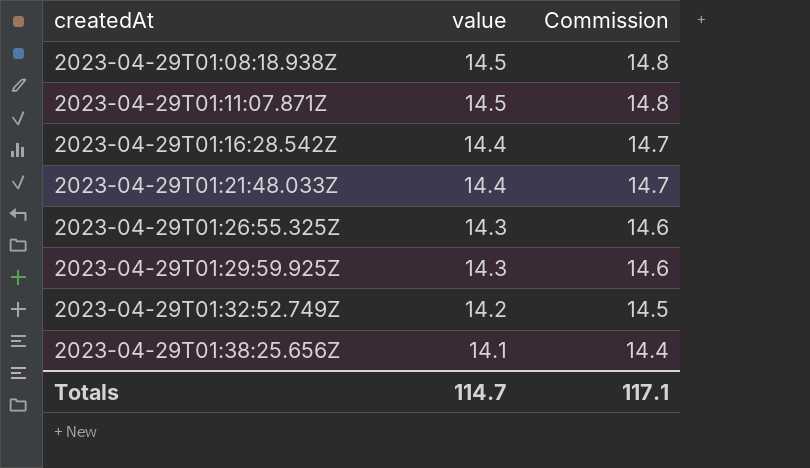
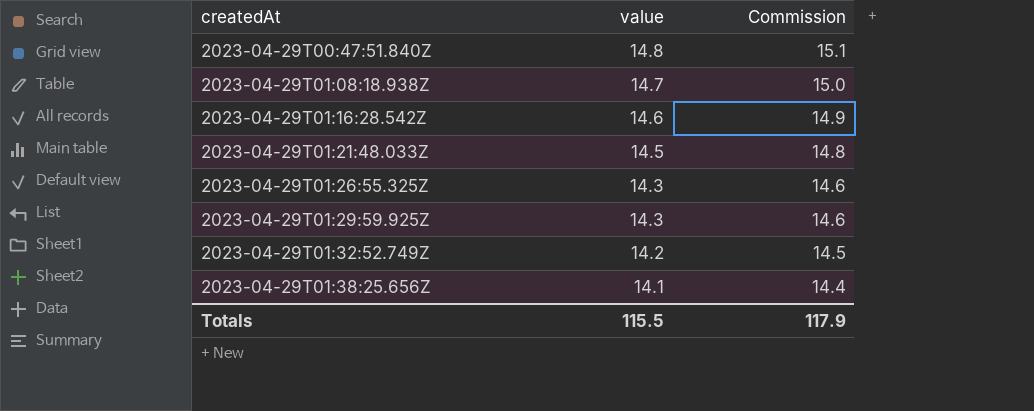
row 2023-04-29T01:11:07.871Z: 14.5 | 14.8 -> none
row 2023-04-29T00:47:51.840Z: none -> 14.8 | 15.1
2023-04-29T01:08:18.938Z | value: 14.5 -> 14.7
2023-04-29T01:08:18.938Z | Commission: 14.8 -> 15.0
2023-04-29T01:16:28.542Z | value: 14.4 -> 14.6
2023-04-29T01:16:28.542Z | Commission: 14.7 -> 14.9
2023-04-29T01:21:48.033Z | value: 14.4 -> 14.5
2023-04-29T01:21:48.033Z | Commission: 14.7 -> 14.8
Totals | value: 114.7 -> 115.5
Totals | Commission: 117.1 -> 117.9

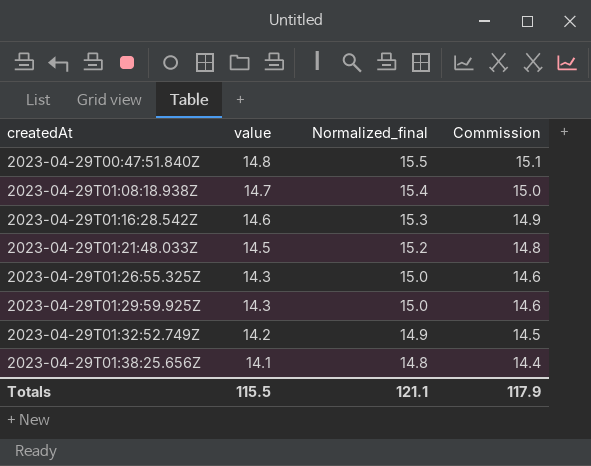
column Normalized_final | formula: none -> [value] * 1.05

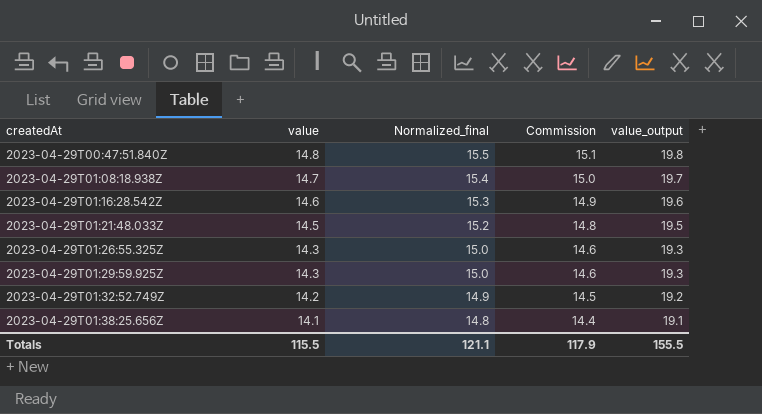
column value_output | formula: none -> [value] + 5

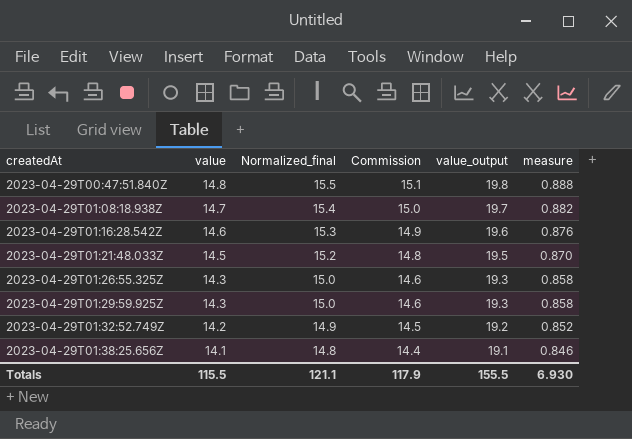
column measure | formula: none -> [value] * 0.06

